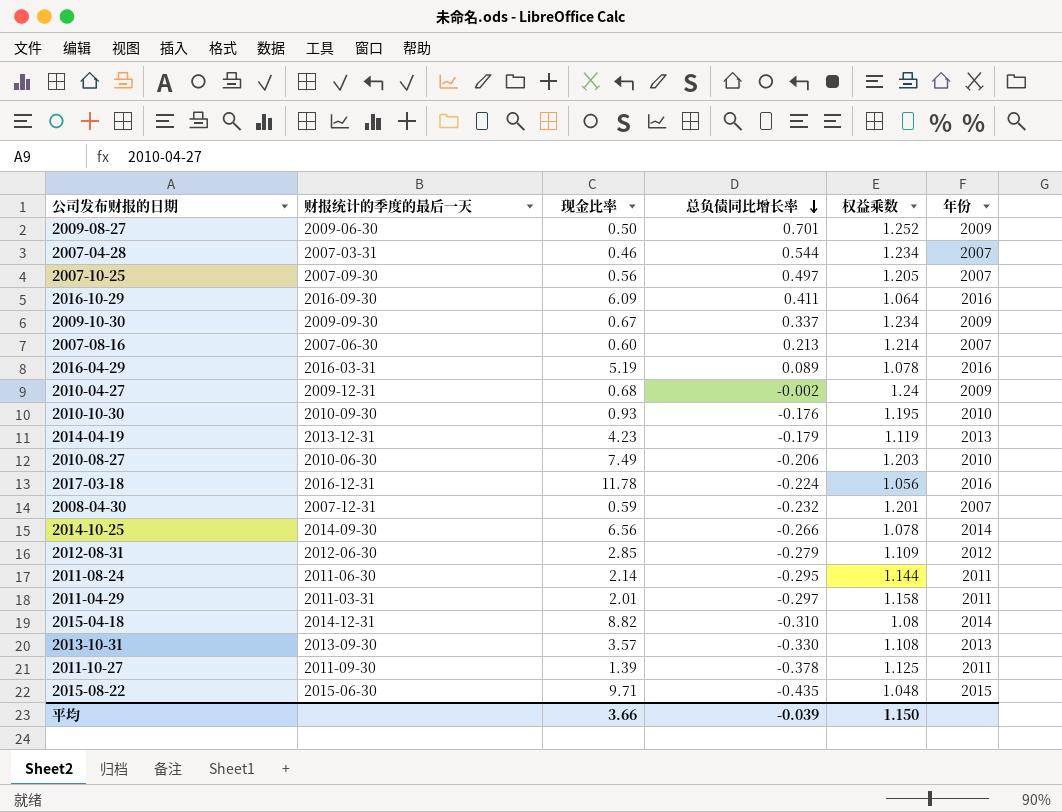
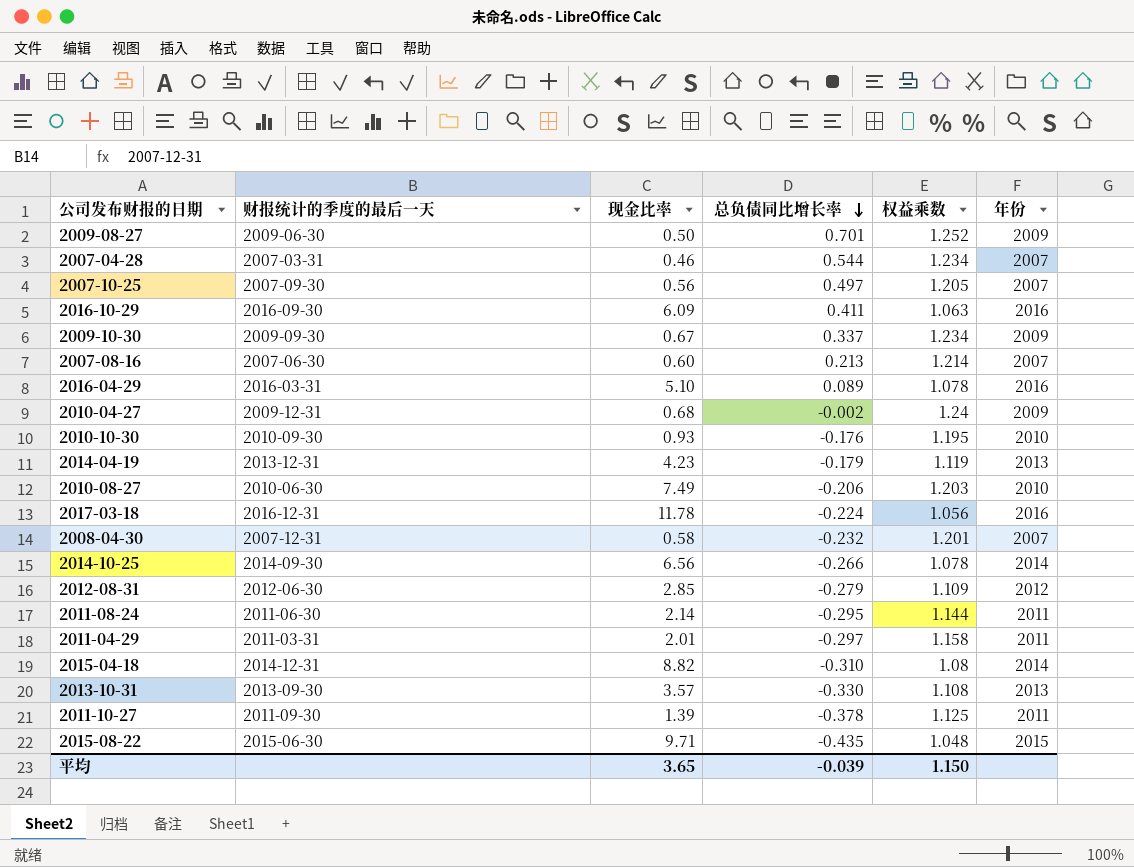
2016-10-29 | 权益乘数: 1.064 -> 1.063
2016-04-29 | 现金比率: 5.19 -> 5.10
2008-04-30 | 现金比率: 0.59 -> 0.58
平均 | 现金比率: 3.66 -> 3.65

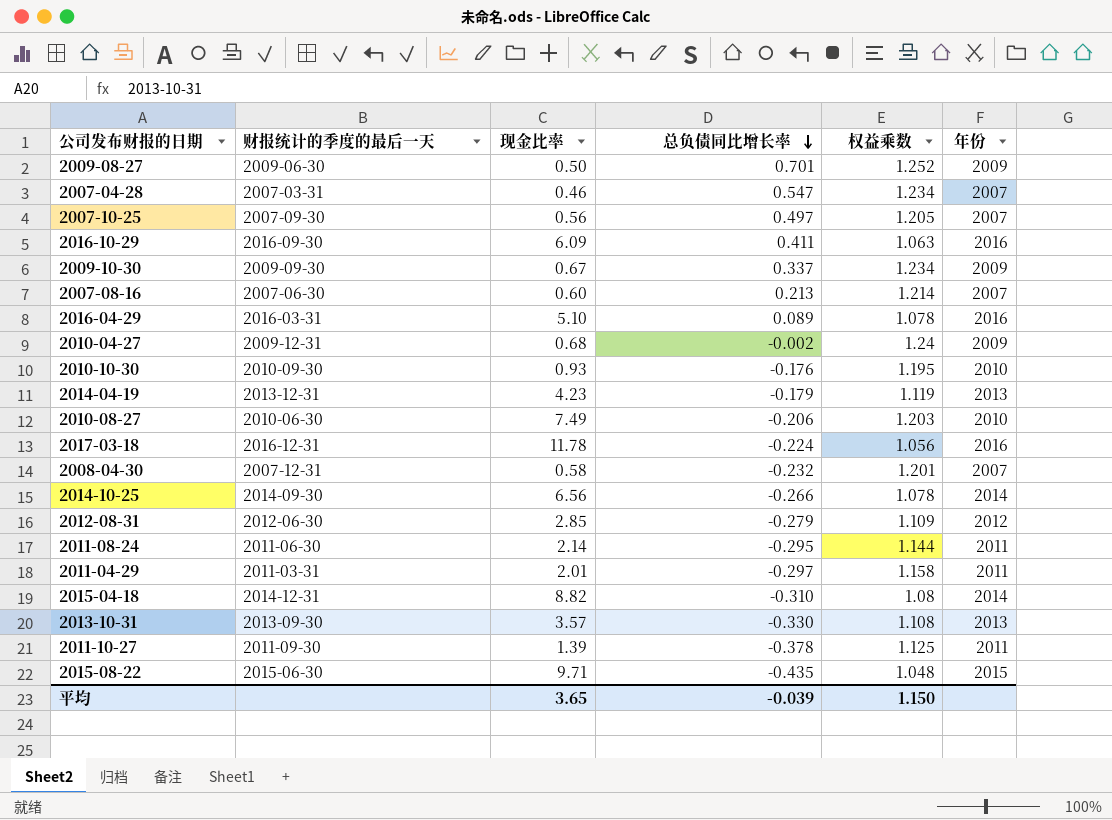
2007-04-28 | 总负债同比增长率: 0.544 -> 0.547

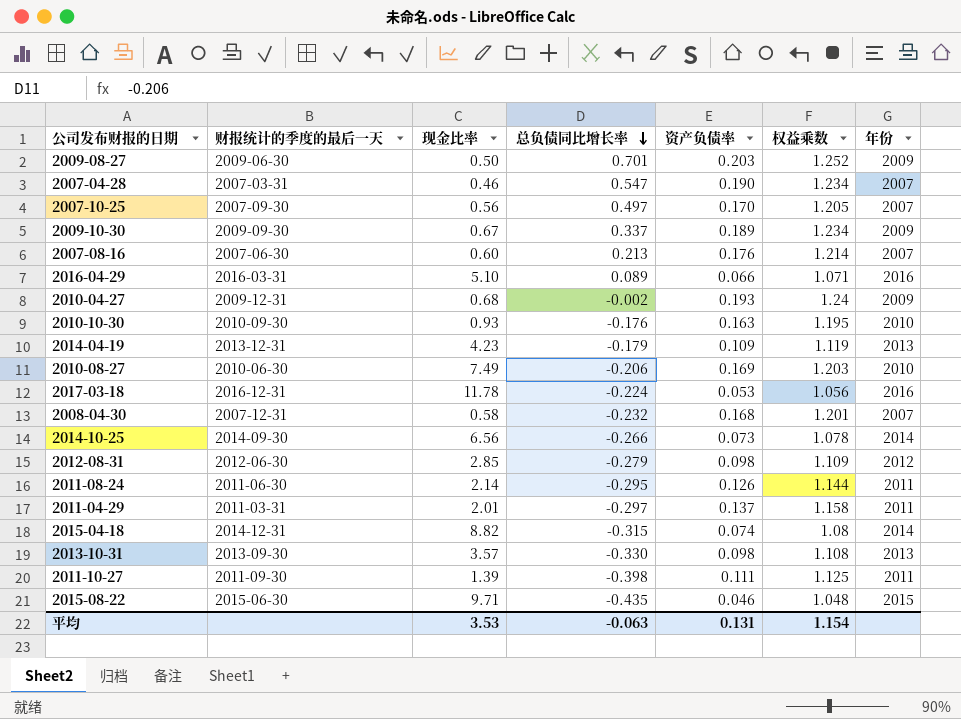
column 资产负债率 | position: none -> 5
row 2016-10-29: 2016-09-30 | 6.09 | 0.411 | 1.063 | 2016 -> none
2016-04-29 | 权益乘数: 1.078 -> 1.071
2015-04-18 | 总负债同比增长率: -0.310 -> -0.315
2011-10-27 | 总负债同比增长率: -0.378 -> -0.398
平均 | 现金比率: 3.65 -> 3.53
平均 | 总负债同比增长率: -0.039 -> -0.063
平均 | 权益乘数: 1.150 -> 1.154

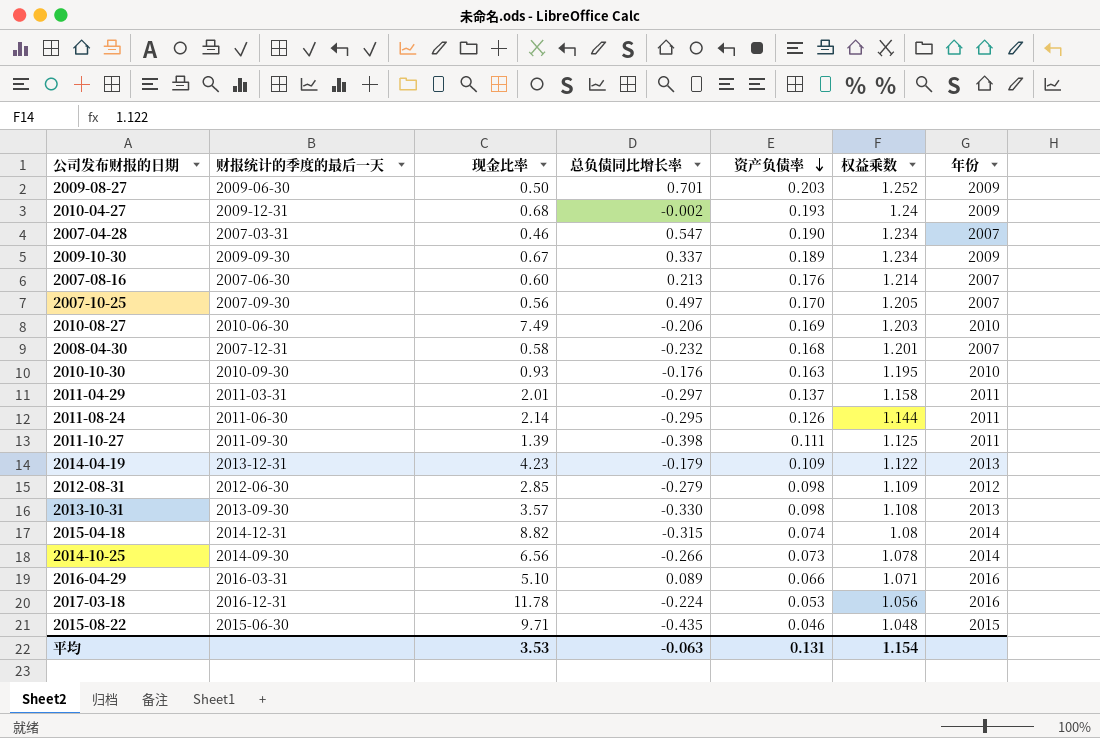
row order: 总负债同比增长率 descending -> 资产负债率 descending
2014-04-19 | 权益乘数: 1.119 -> 1.122

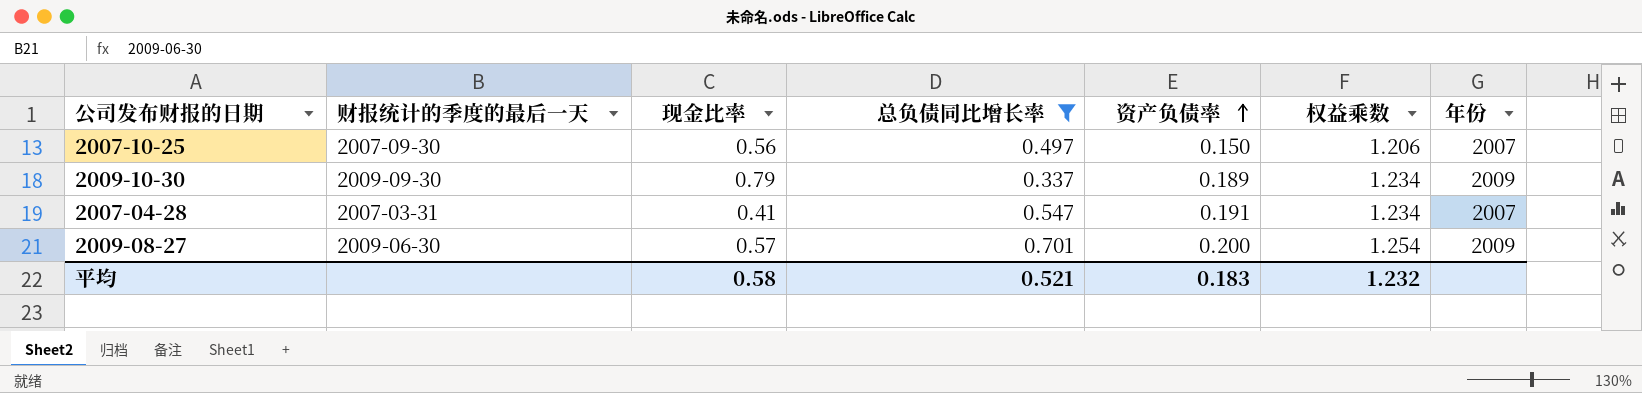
filter: none -> 总负债同比增长率 >= 0.337
row order: 资产负债率 descending -> 资产负债率 ascending
2007-10-25 | 资产负债率: 0.170 -> 0.150
2007-10-25 | 权益乘数: 1.205 -> 1.206
2009-10-30 | 现金比率: 0.67 -> 0.79
2007-04-28 | 现金比率: 0.46 -> 0.41
2007-04-28 | 资产负债率: 0.190 -> 0.191
2009-08-27 | 现金比率: 0.50 -> 0.57
2009-08-27 | 资产负债率: 0.203 -> 0.200
2009-08-27 | 权益乘数: 1.252 -> 1.254
平均 | 现金比率: 3.53 -> 0.58
平均 | 总负债同比增长率: -0.063 -> 0.521
平均 | 资产负债率: 0.131 -> 0.183
平均 | 权益乘数: 1.154 -> 1.232

